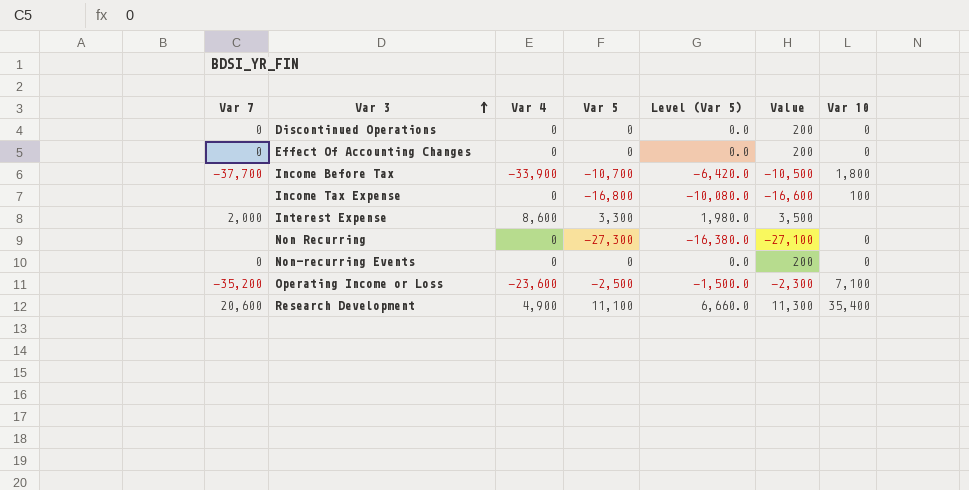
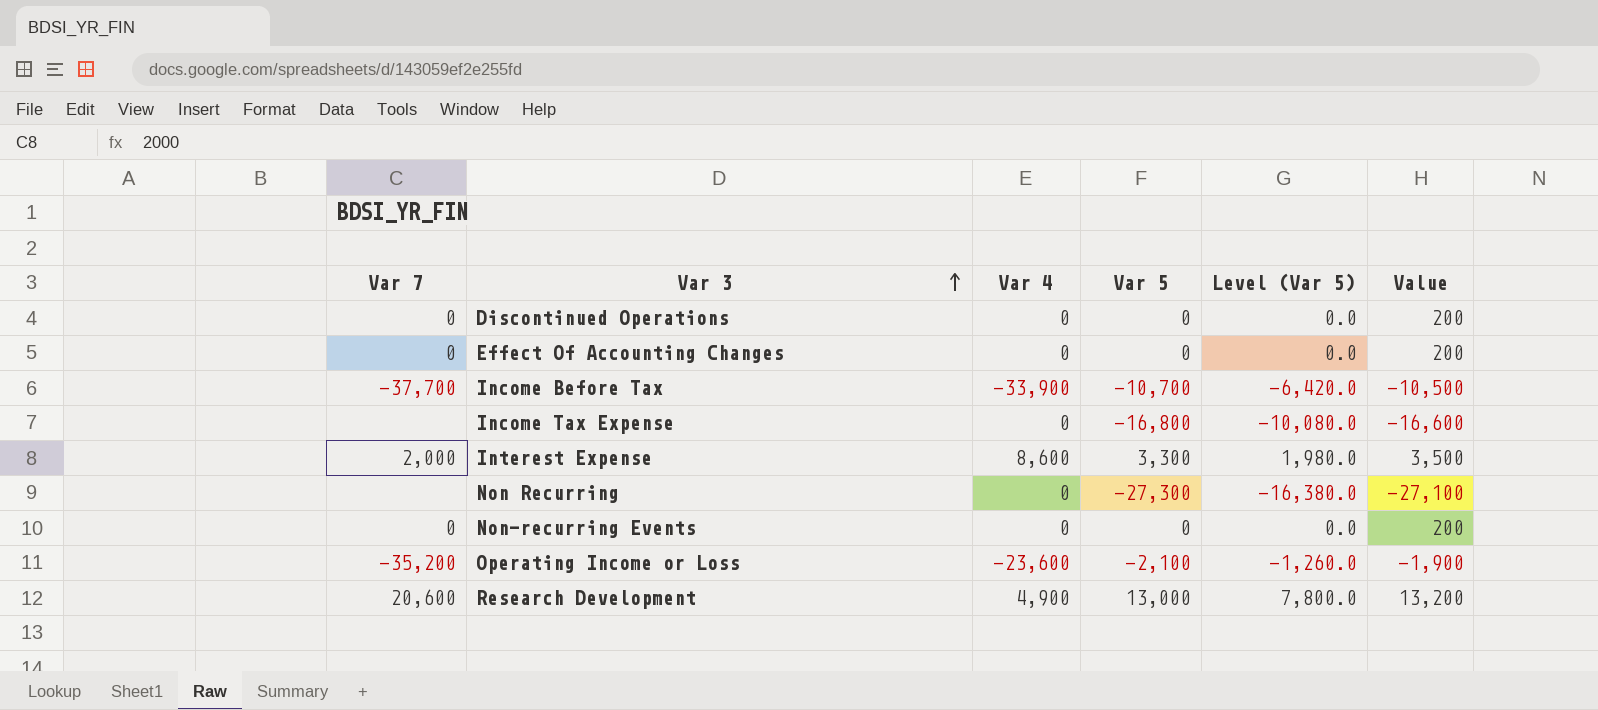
column Var 10 | position: 7 -> none
Operating Income or Loss | Var 5: -2,500 -> -2,100
Operating Income or Loss | Level (Var 5): -1,500.0 -> -1,260.0
Operating Income or Loss | Value: -2,300 -> -1,900
Research Development | Var 5: 11,100 -> 13,000
Research Development | Level (Var 5): 6,660.0 -> 7,800.0
Research Development | Value: 11,300 -> 13,200

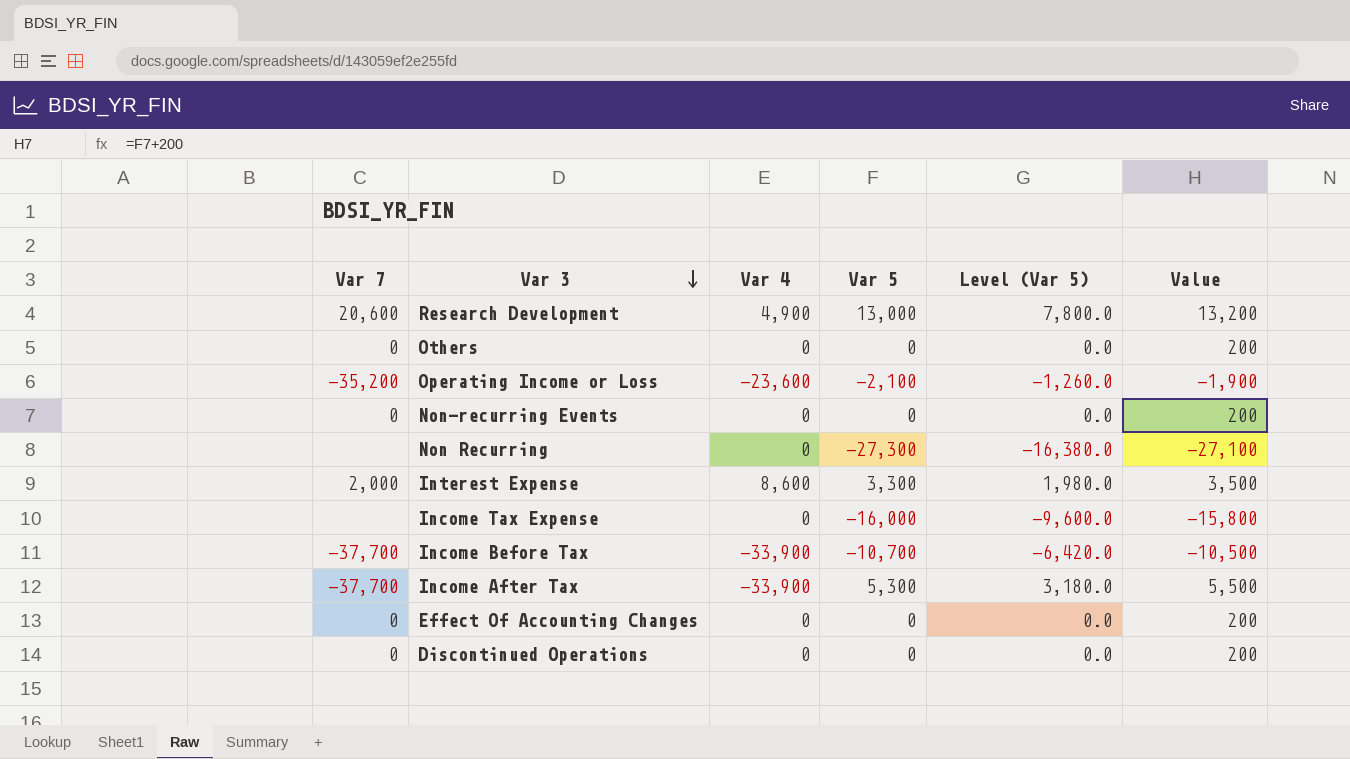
row order: Var 3 ascending -> Var 3 descending
row Others: none -> 0 | 0 | 0 | 0.0 | 200
Income Tax Expense | Var 5: -16,800 -> -16,000
Income Tax Expense | Level (Var 5): -10,080.0 -> -9,600.0
Income Tax Expense | Value: -16,600 -> -15,800
row Income After Tax: none -> -37,700 | -33,900 | 5,300 | 3,180.0 | 5,500

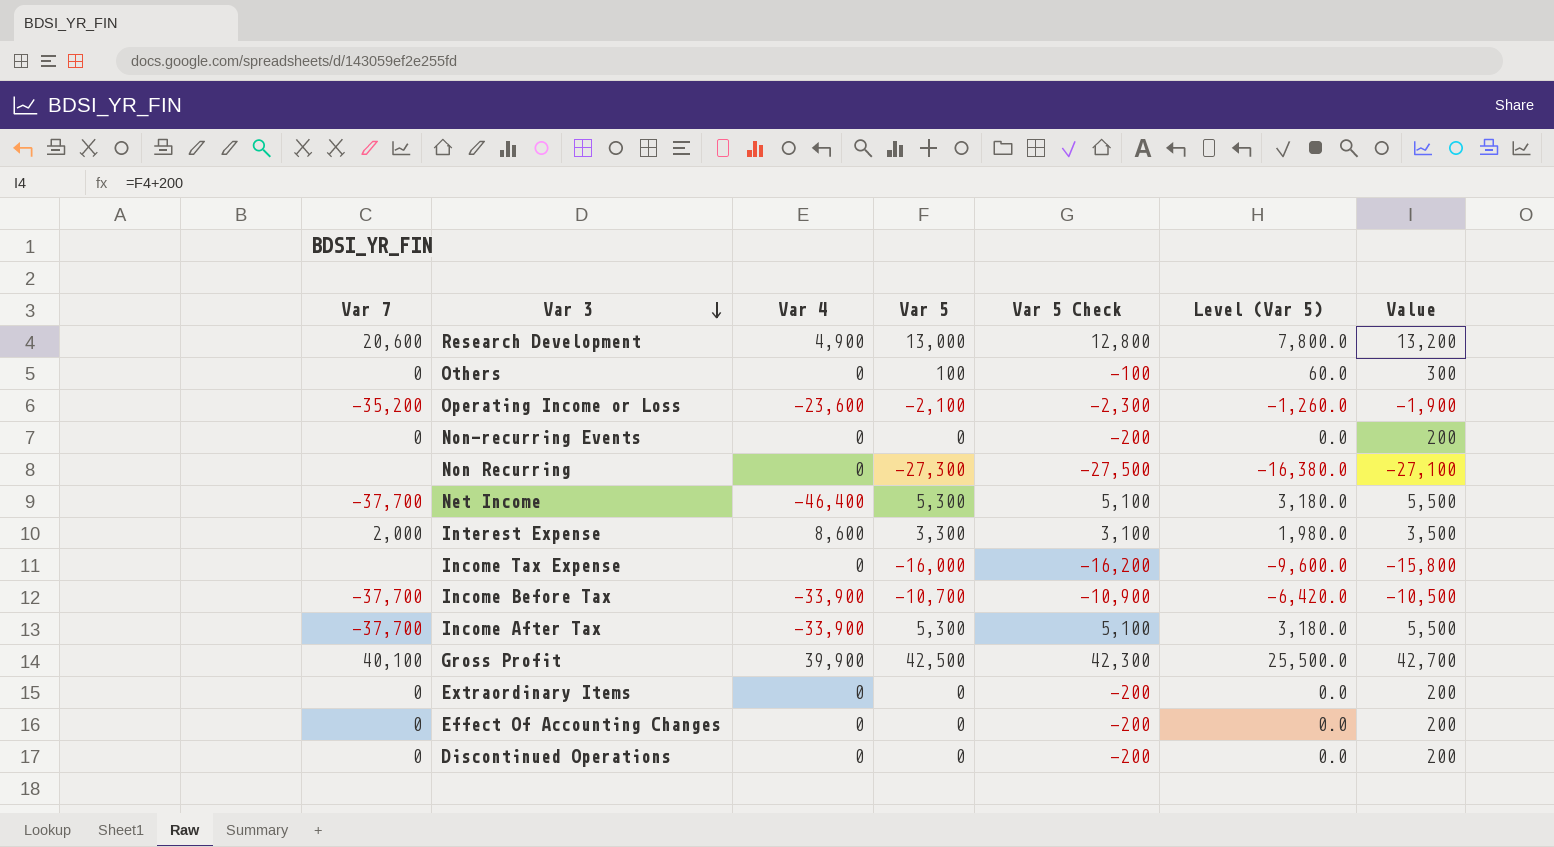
column Var 5 Check | formula: none -> [Var 5] - 200
Others | Var 5: 0 -> 100
Others | Level (Var 5): 0.0 -> 60.0
Others | Value: 200 -> 300
row Net Income: none -> -37,700 | -46,400 | 5,300 | 5,100 | 3,180.0 | 5,500
row Gross Profit: none -> 40,100 | 39,900 | 42,500 | 42,300 | 25,500.0 | 42,700
row Extraordinary Items: none -> 0 | 0 | 0 | -200 | 0.0 | 200

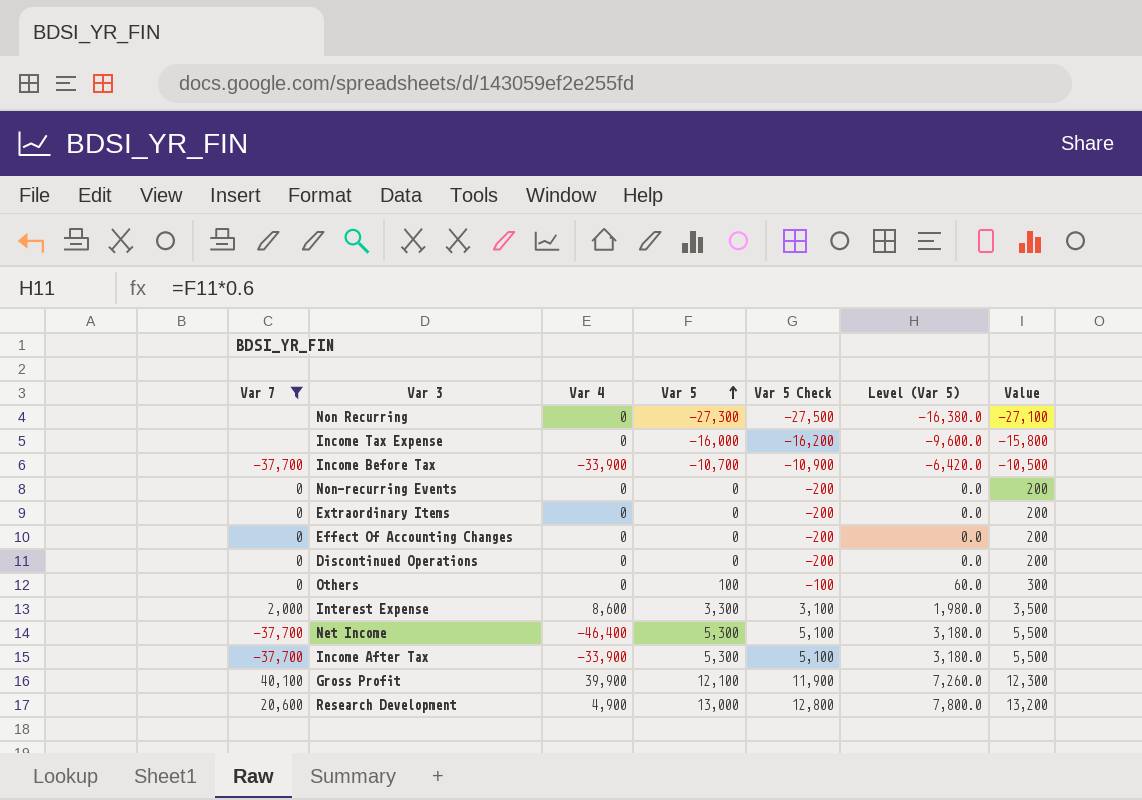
filter: none -> Var 7 != -35,200
row order: Var 3 descending -> Var 5 ascending
Gross Profit | Var 5: 42,500 -> 12,100
Gross Profit | Var 5 Check: 42,300 -> 11,900
Gross Profit | Level (Var 5): 25,500.0 -> 7,260.0
Gross Profit | Value: 42,700 -> 12,300

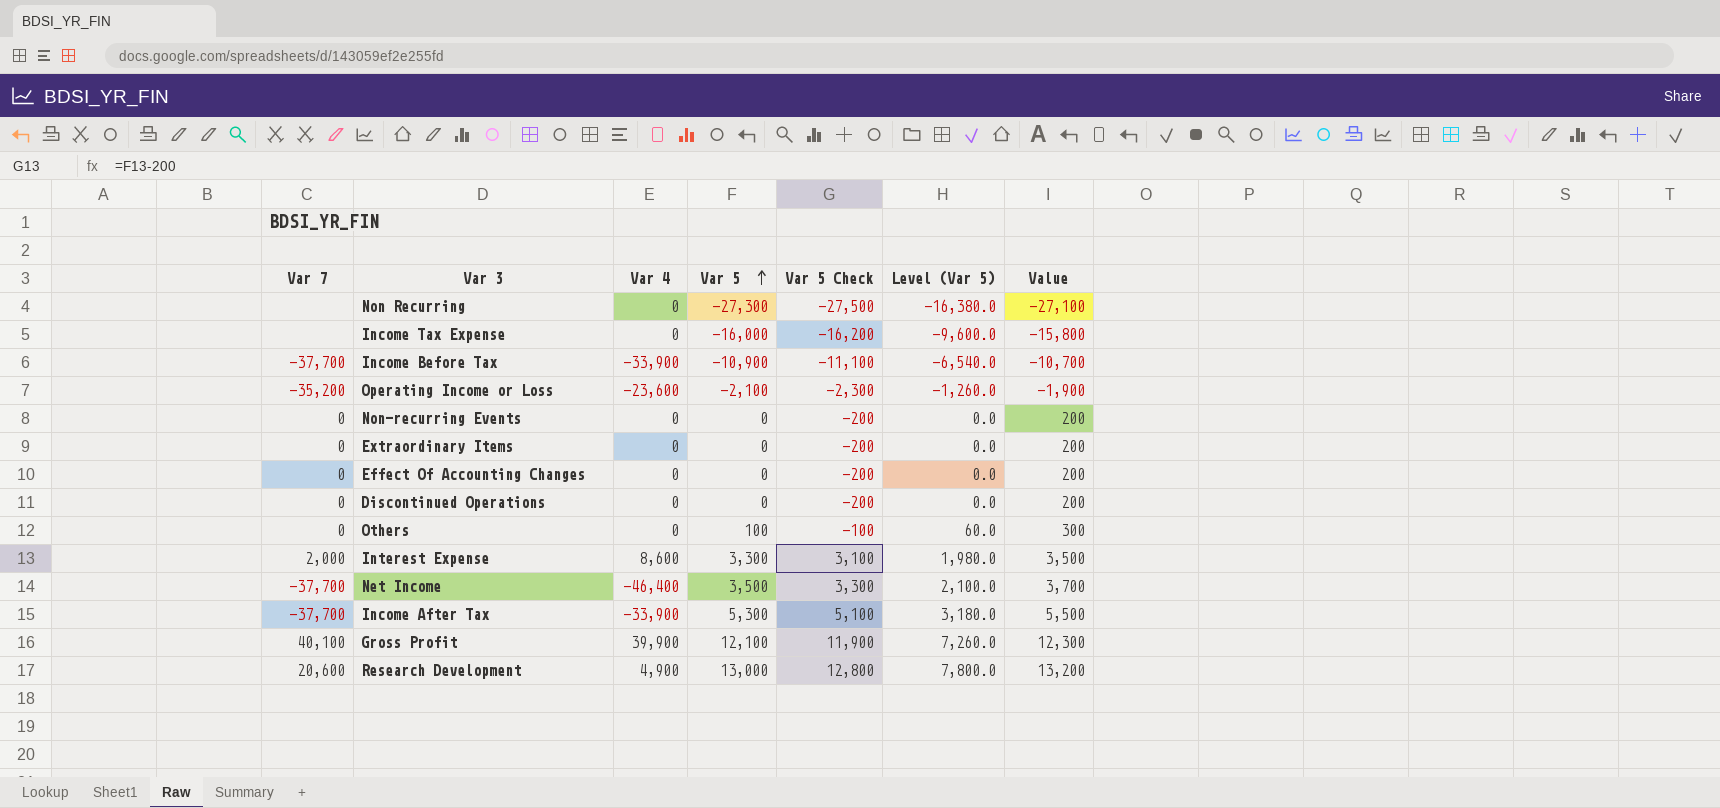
filter: Var 7 != -35,200 -> none
Income Before Tax | Var 5: -10,700 -> -10,900
Income Before Tax | Var 5 Check: -10,900 -> -11,100
Income Before Tax | Level (Var 5): -6,420.0 -> -6,540.0
Income Before Tax | Value: -10,500 -> -10,700
Net Income | Var 5: 5,300 -> 3,500
Net Income | Var 5 Check: 5,100 -> 3,300
Net Income | Level (Var 5): 3,180.0 -> 2,100.0
Net Income | Value: 5,500 -> 3,700

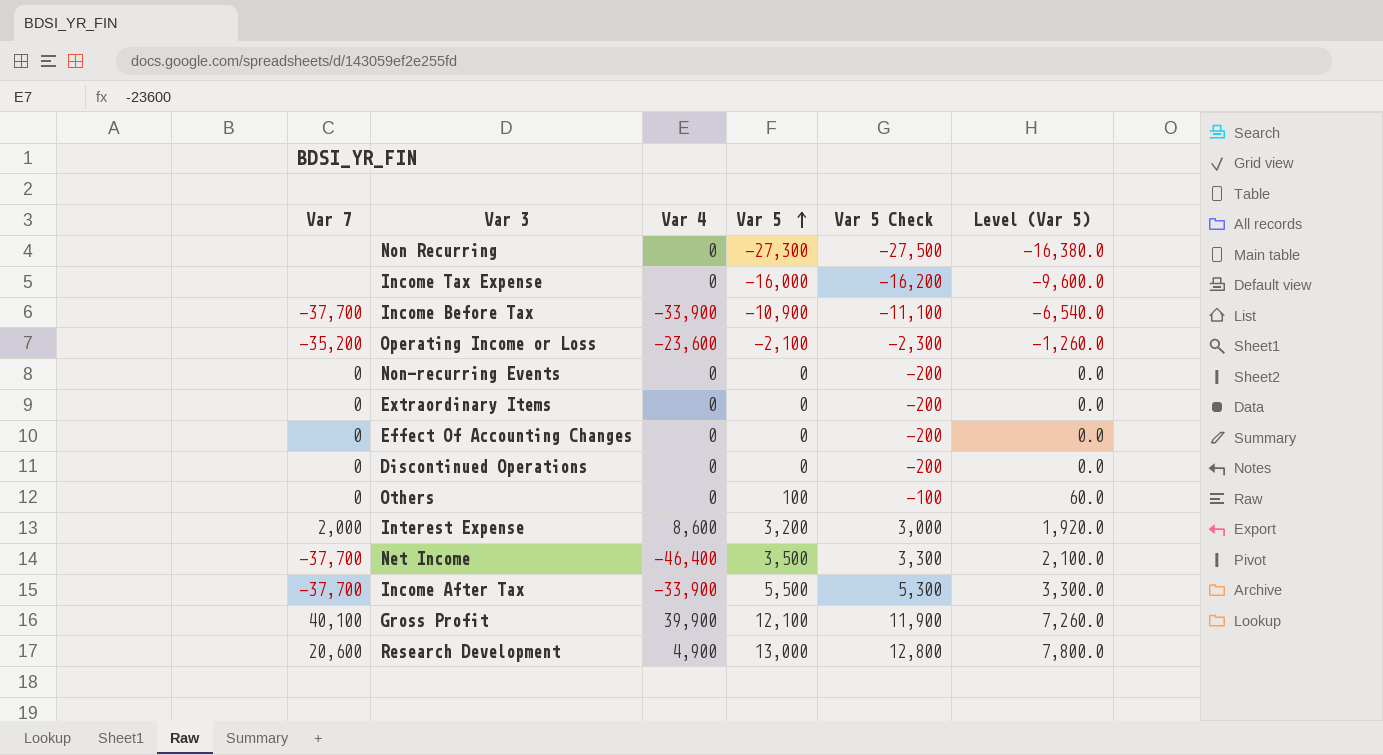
column Value | formula: [Var 5] + 200 -> none
Interest Expense | Var 5: 3,300 -> 3,200
Interest Expense | Var 5 Check: 3,100 -> 3,000
Interest Expense | Level (Var 5): 1,980.0 -> 1,920.0
Income After Tax | Var 5: 5,300 -> 5,500
Income After Tax | Var 5 Check: 5,100 -> 5,300
Income After Tax | Level (Var 5): 3,180.0 -> 3,300.0

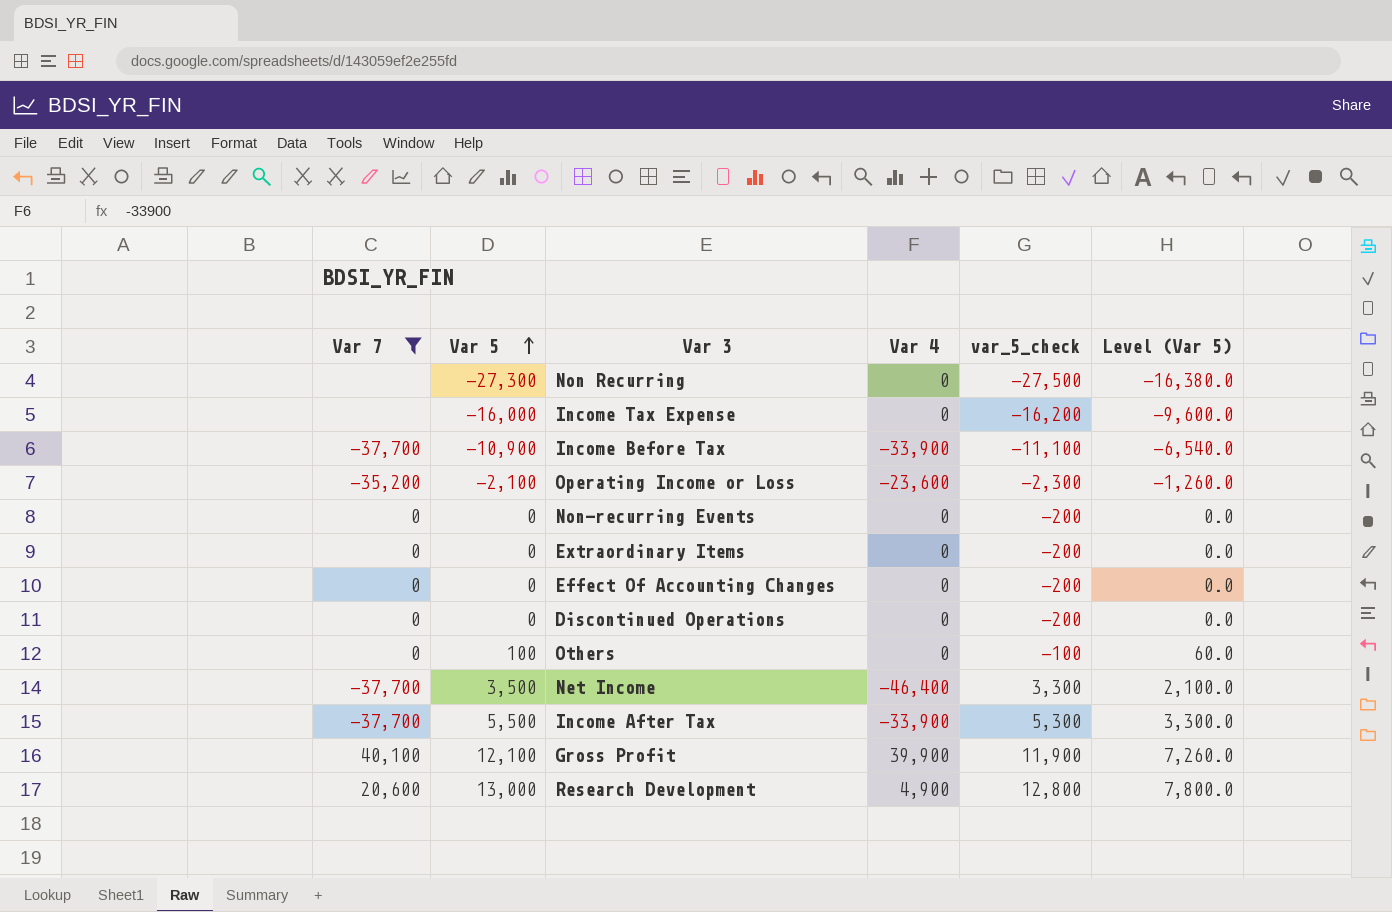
filter: none -> Var 7 != 2,000
column Var 5 | position: 4 -> 2
column name: Var 5 Check -> var_5_check

